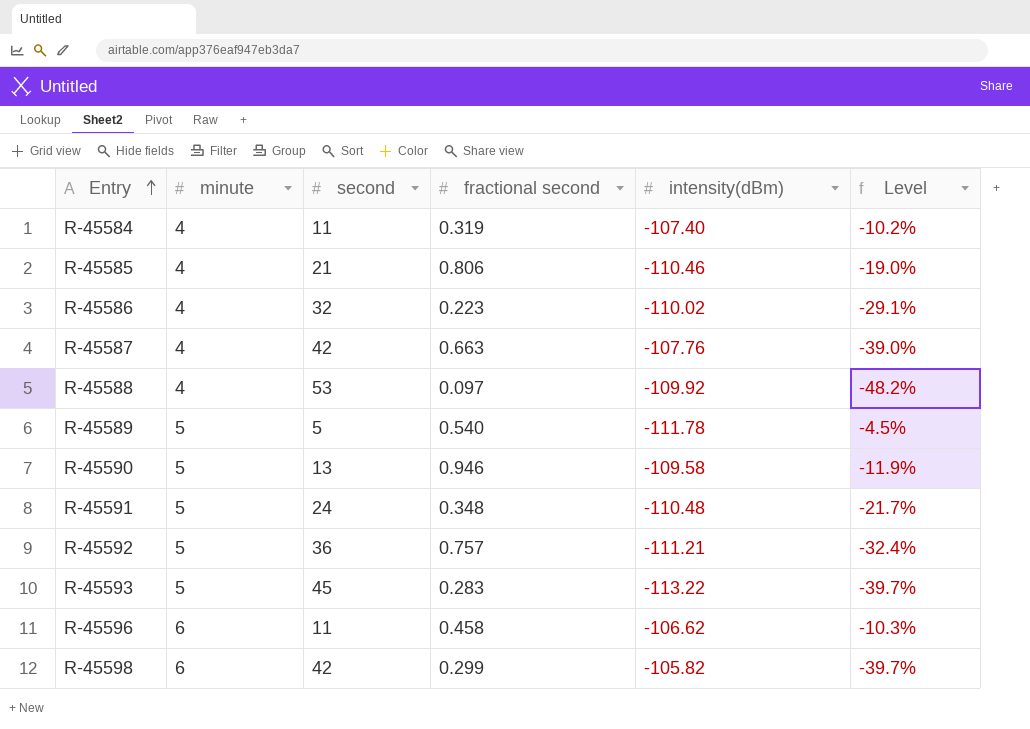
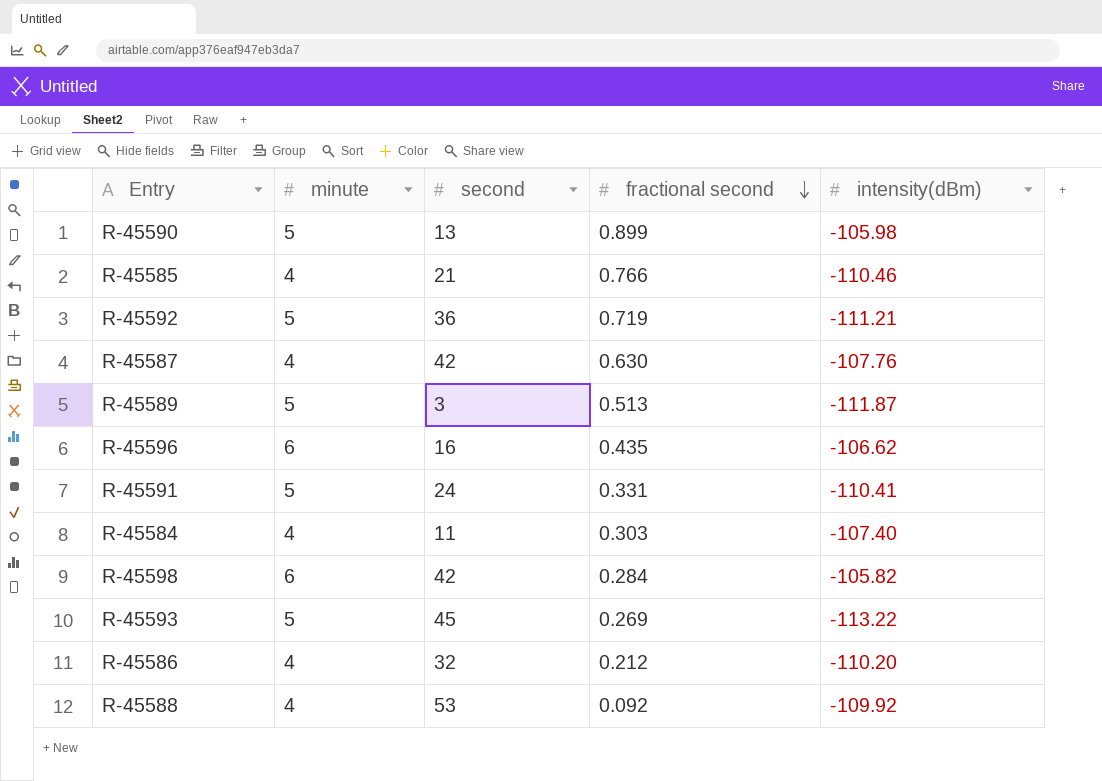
row order: Entry ascending -> fractional second descending
column Level | formula: [second] / [intensity(dBm)] -> none
R-45590 | fractional second: 0.946 -> 0.899
R-45590 | intensity(dBm): -109.58 -> -105.98
R-45585 | fractional second: 0.806 -> 0.766
R-45592 | fractional second: 0.757 -> 0.719
R-45587 | fractional second: 0.663 -> 0.630
R-45589 | second: 5 -> 3
R-45589 | fractional second: 0.540 -> 0.513
R-45589 | intensity(dBm): -111.78 -> -111.87
R-45596 | second: 11 -> 16
R-45596 | fractional second: 0.458 -> 0.435
R-45591 | fractional second: 0.348 -> 0.331
R-45591 | intensity(dBm): -110.48 -> -110.41
R-45584 | fractional second: 0.319 -> 0.303
R-45598 | fractional second: 0.299 -> 0.284
R-45593 | fractional second: 0.283 -> 0.269
R-45586 | fractional second: 0.223 -> 0.212
R-45586 | intensity(dBm): -110.02 -> -110.20
R-45588 | fractional second: 0.097 -> 0.092

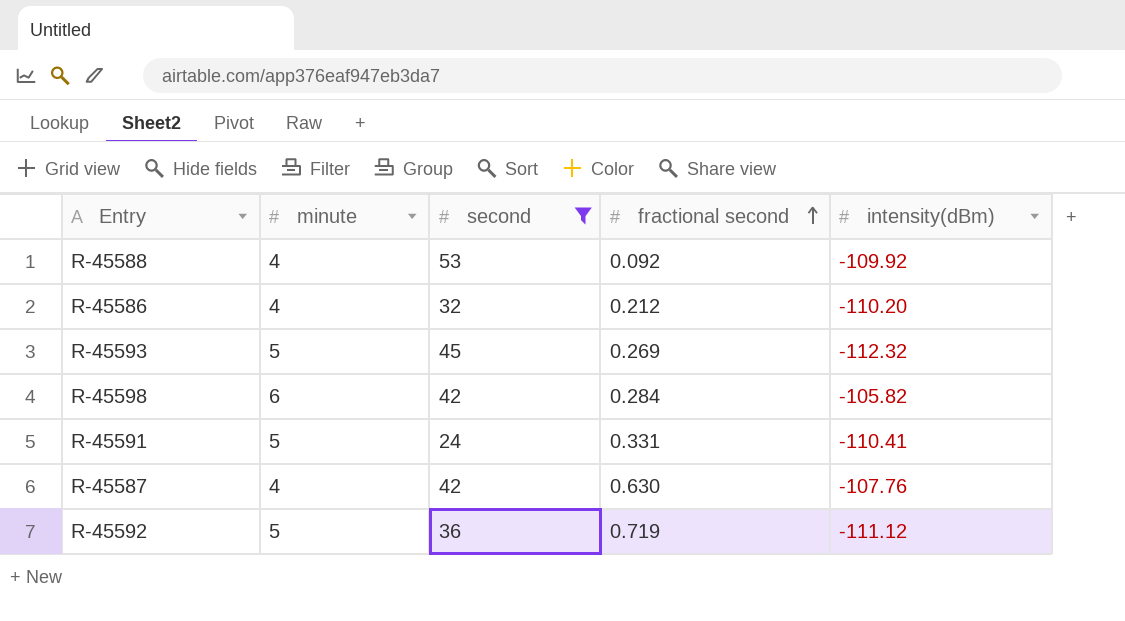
filter: none -> second >= 24
row order: fractional second descending -> fractional second ascending
R-45593 | intensity(dBm): -113.22 -> -112.32
R-45592 | intensity(dBm): -111.21 -> -111.12

